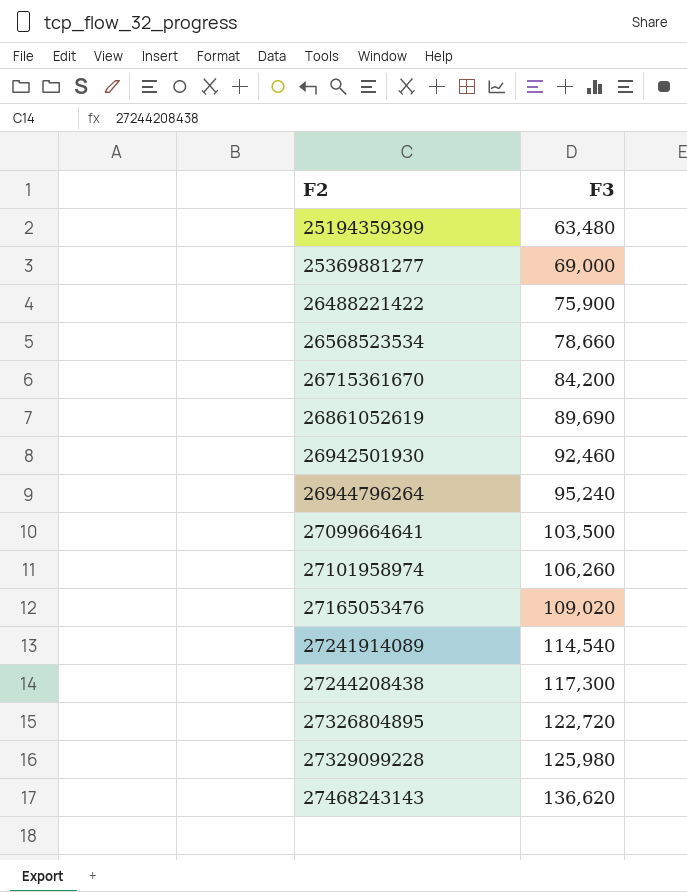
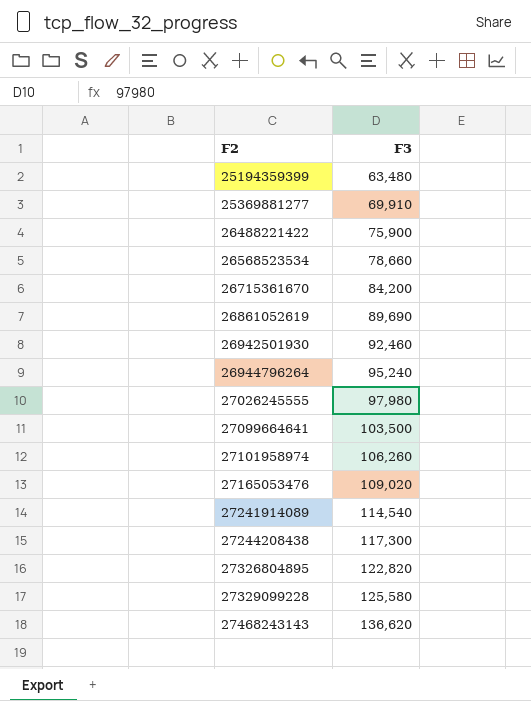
25369881277 | F3: 69,000 -> 69,910
row 27026245555: none -> 97,980
27326804895 | F3: 122,720 -> 122,820
27329099228 | F3: 125,980 -> 125,580

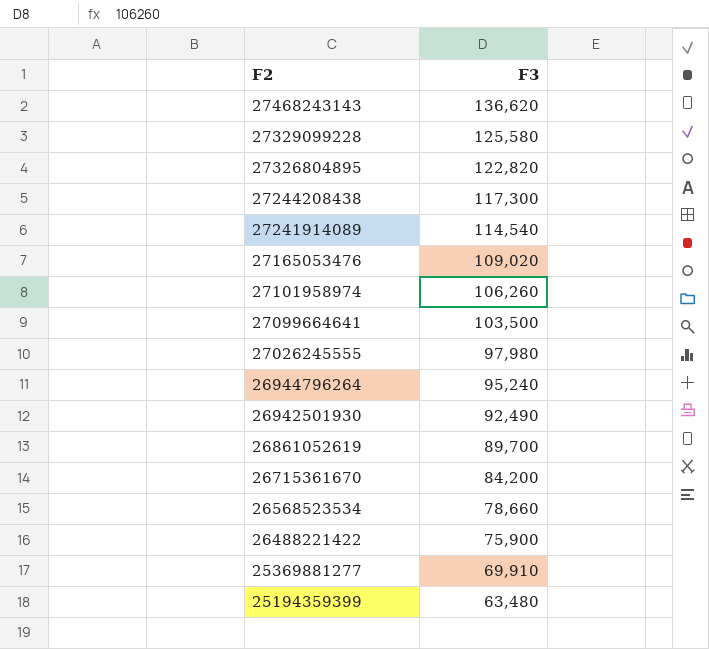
row order: F2 ascending -> F2 descending
26942501930 | F3: 92,460 -> 92,490
26861052619 | F3: 89,690 -> 89,700

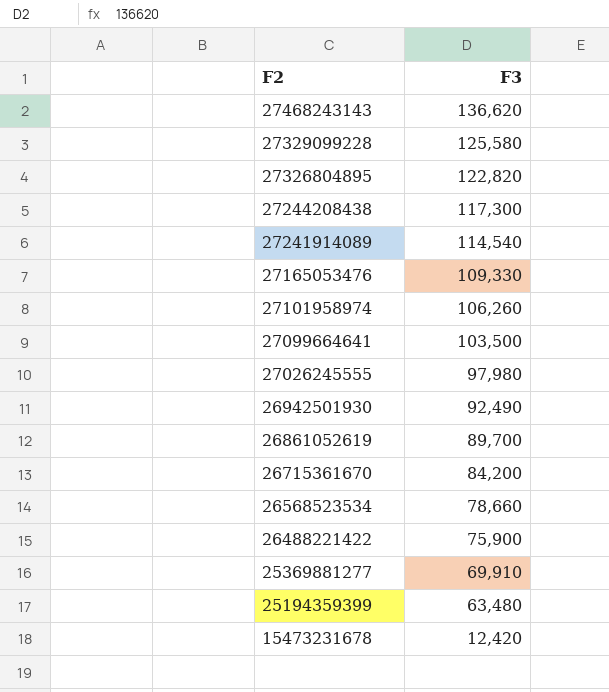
row 26944796264: 95,240 -> none
27165053476 | F3: 109,020 -> 109,330
row 15473231678: none -> 12,420

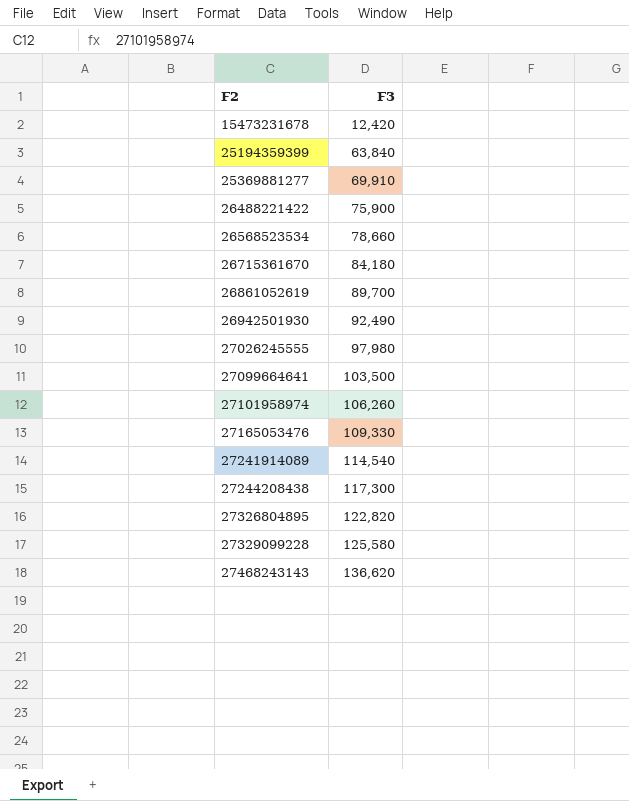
row order: F2 descending -> F2 ascending
25194359399 | F3: 63,480 -> 63,840
26715361670 | F3: 84,200 -> 84,180

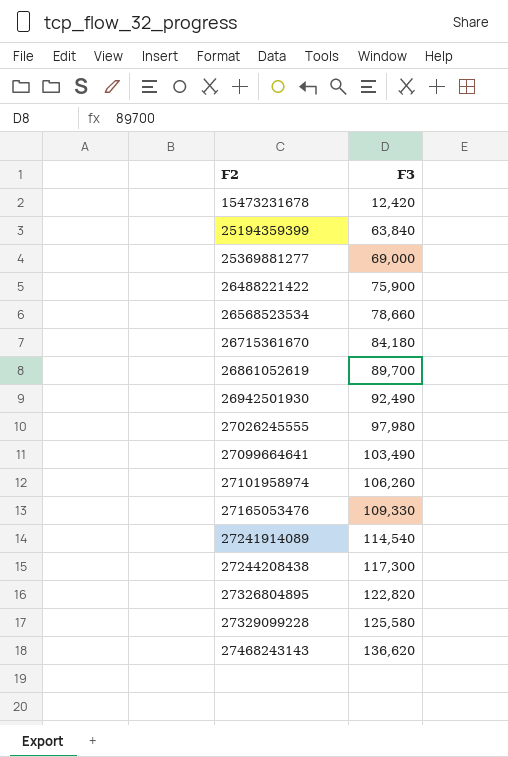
25369881277 | F3: 69,910 -> 69,000
27099664641 | F3: 103,500 -> 103,490

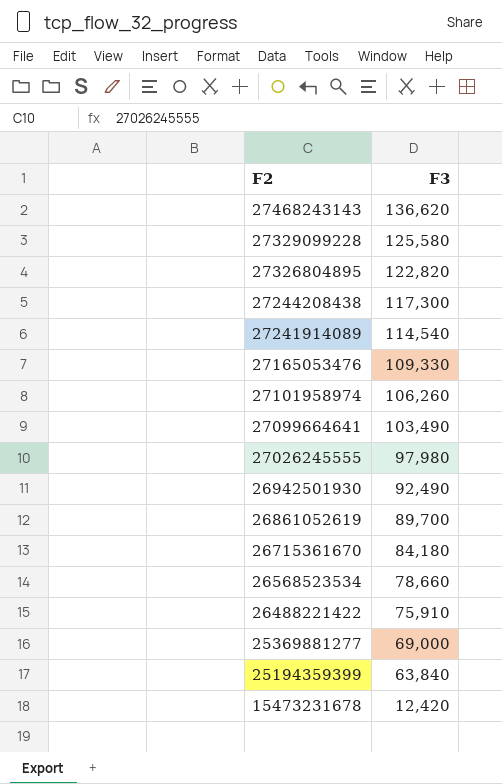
row order: F2 ascending -> F2 descending
26488221422 | F3: 75,900 -> 75,910

